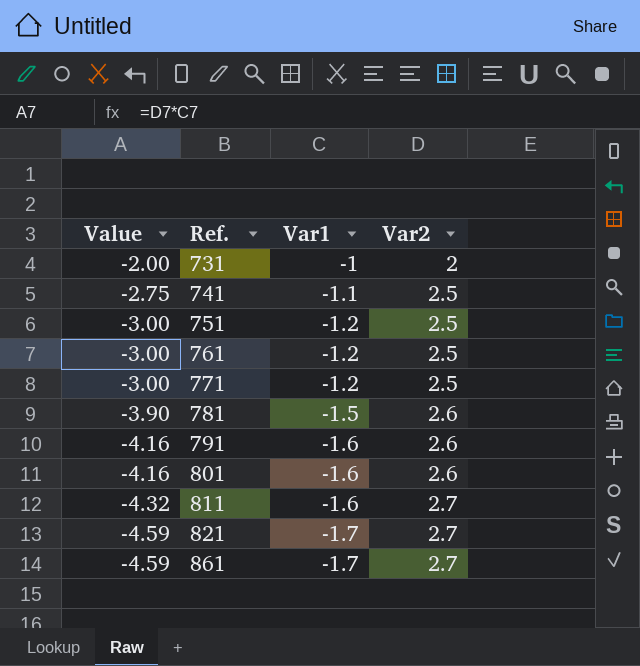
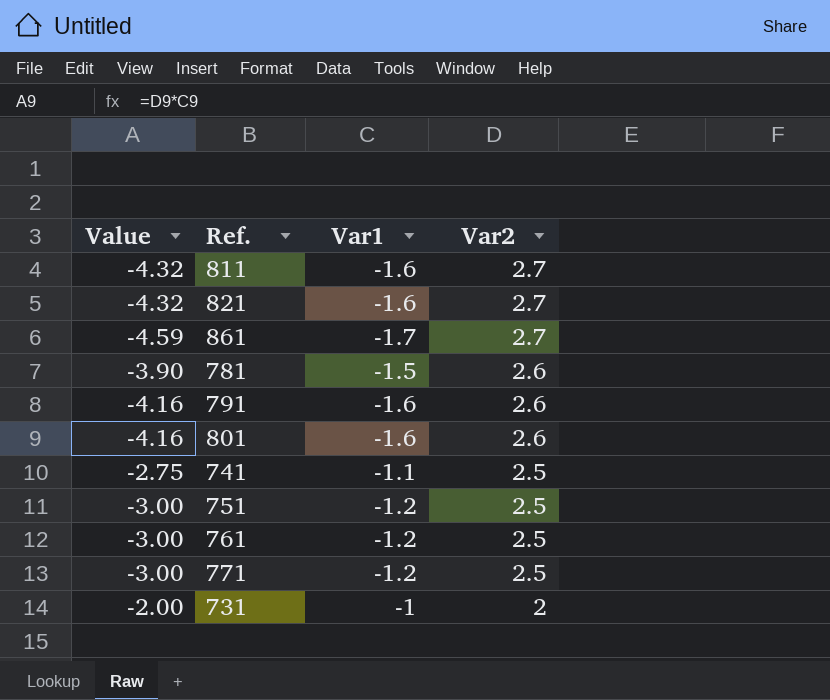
row order: Value descending -> Var2 descending
821 | Value: -4.59 -> -4.32
821 | Var1: -1.7 -> -1.6

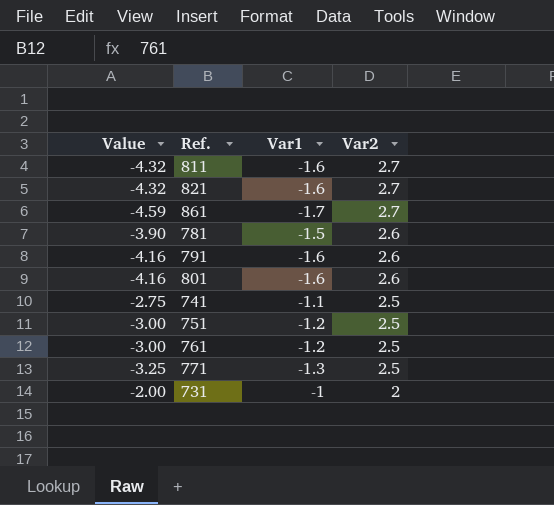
771 | Value: -3.00 -> -3.25
771 | Var1: -1.2 -> -1.3

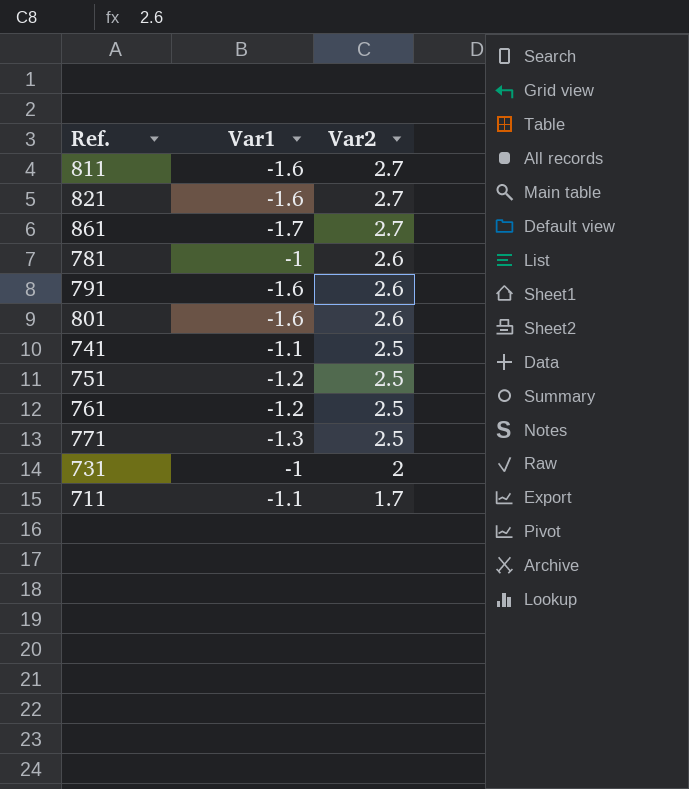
column Value | formula: [Var1] * [Var2] -> none
781 | Var1: -1.5 -> -1
row 711: none -> -1.1 | 1.7

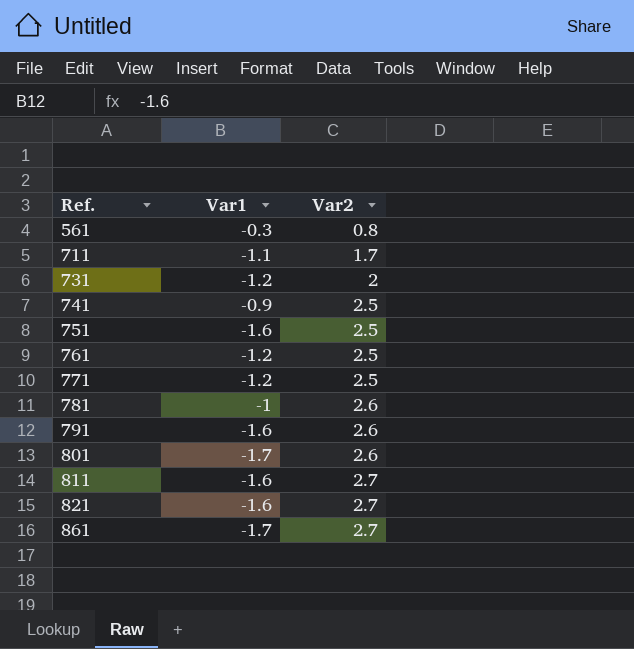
row order: Var2 descending -> Ref. ascending
row 561: none -> -0.3 | 0.8
731 | Var1: -1 -> -1.2
741 | Var1: -1.1 -> -0.9
751 | Var1: -1.2 -> -1.6
771 | Var1: -1.3 -> -1.2
801 | Var1: -1.6 -> -1.7

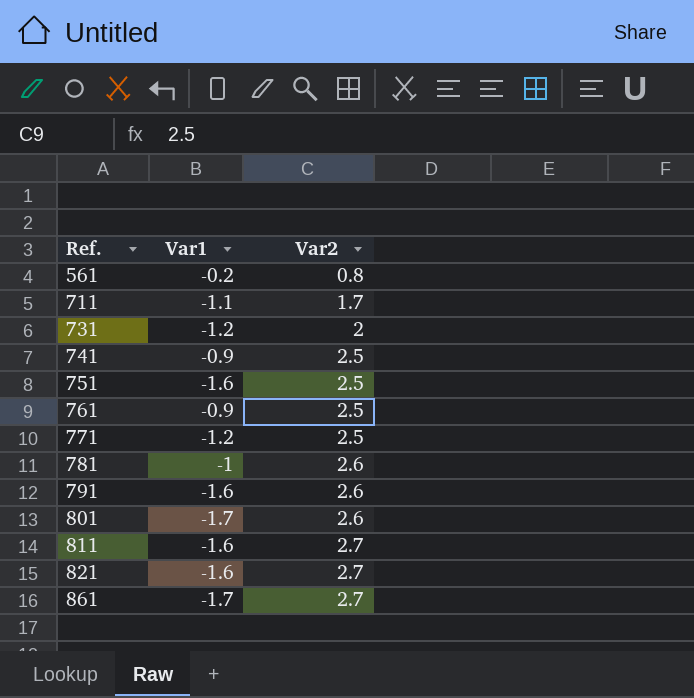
561 | Var1: -0.3 -> -0.2
761 | Var1: -1.2 -> -0.9

